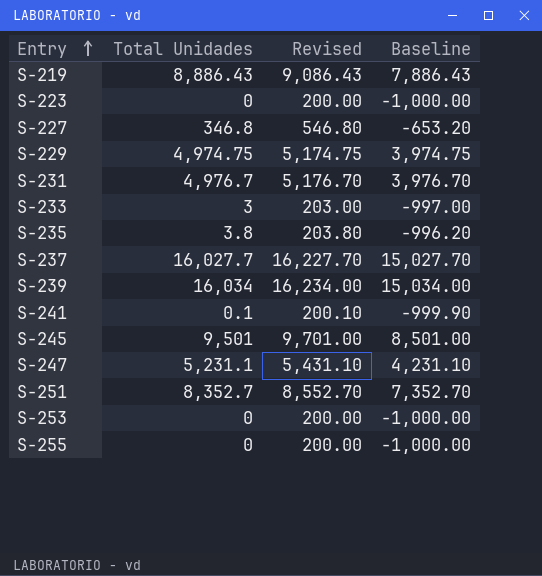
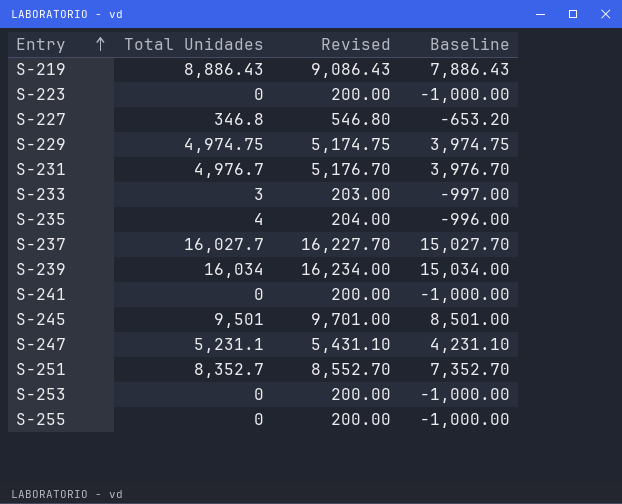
S-235 | Total Unidades: 3.8 -> 4
S-235 | Revised: 203.80 -> 204.00
S-235 | Baseline: -996.20 -> -996.00
S-241 | Total Unidades: 0.1 -> 0
S-241 | Revised: 200.10 -> 200.00
S-241 | Baseline: -999.90 -> -1,000.00

